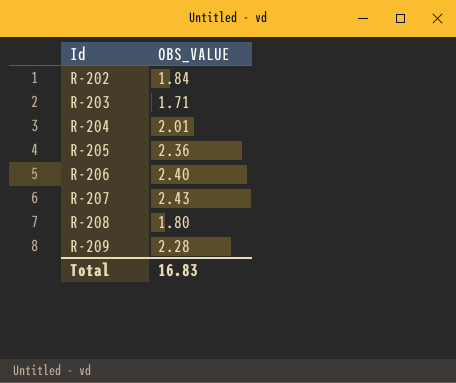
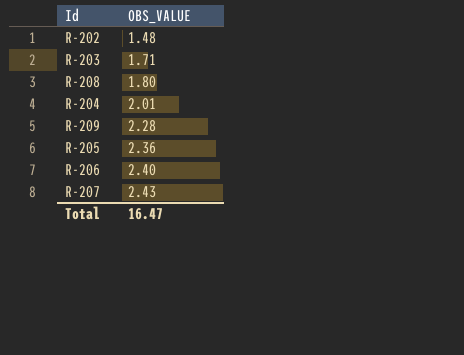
row order: Id ascending -> OBS_VALUE ascending
R-202 | OBS_VALUE: 1.84 -> 1.48
Total | OBS_VALUE: 16.83 -> 16.47

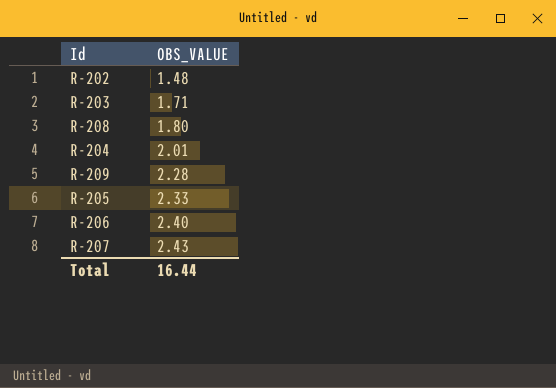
R-205 | OBS_VALUE: 2.36 -> 2.33
Total | OBS_VALUE: 16.47 -> 16.44

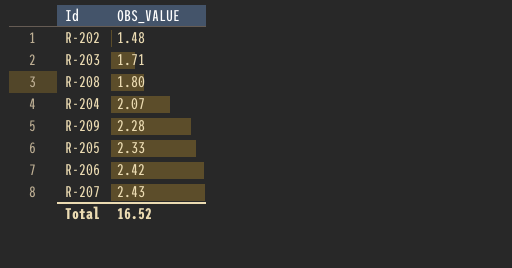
R-204 | OBS_VALUE: 2.01 -> 2.07
R-206 | OBS_VALUE: 2.40 -> 2.42
Total | OBS_VALUE: 16.44 -> 16.52

